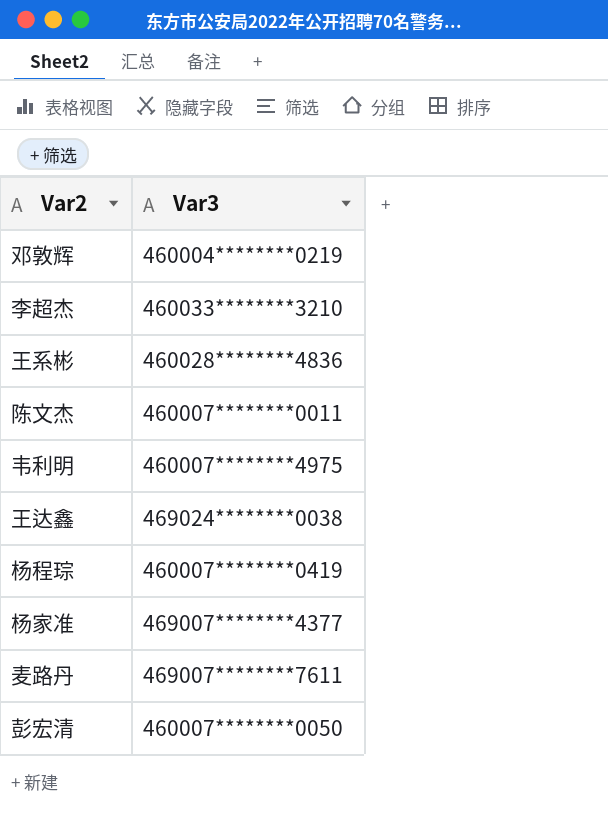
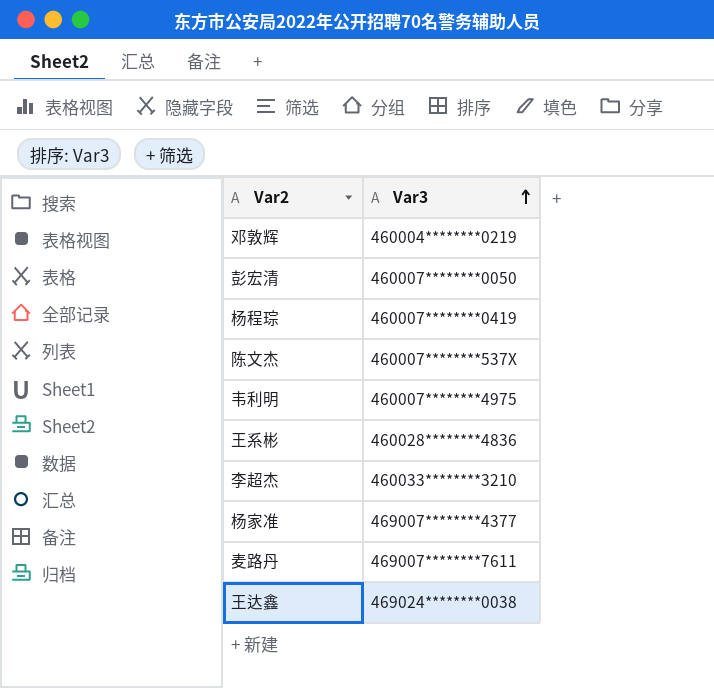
row order: none -> Var3 ascending
陈文杰 | Var3: 460007********0011 -> 460007********537X

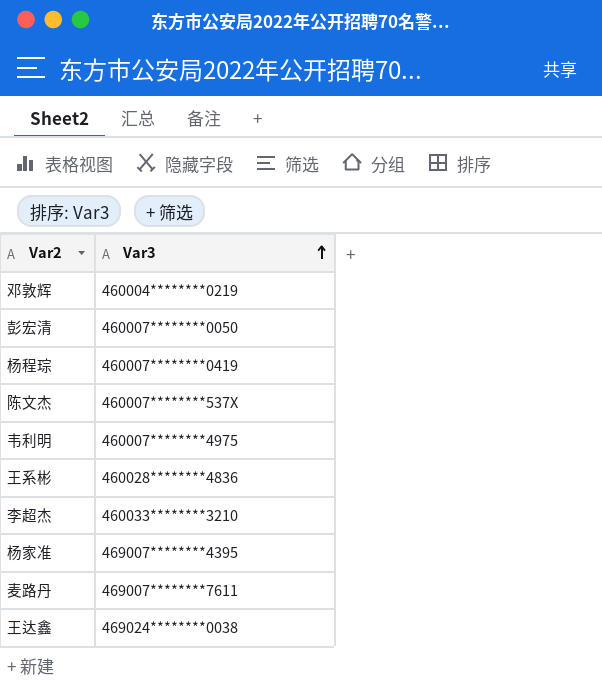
杨家准 | Var3: 469007********4377 -> 469007********4395

